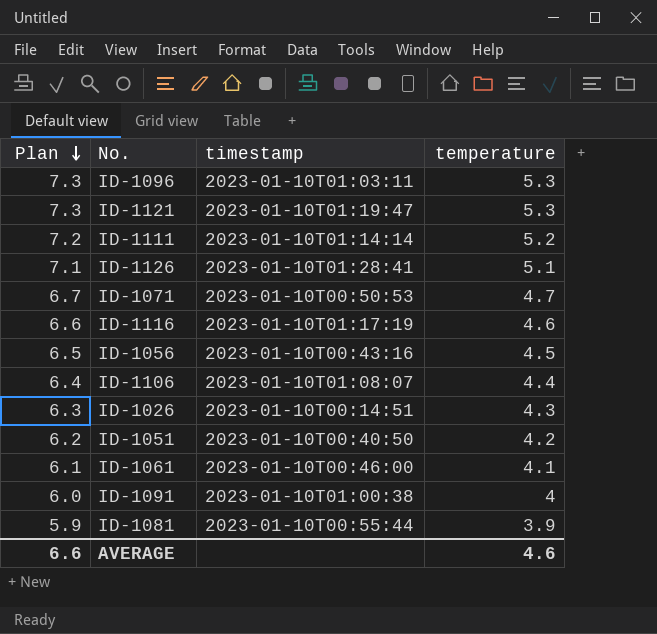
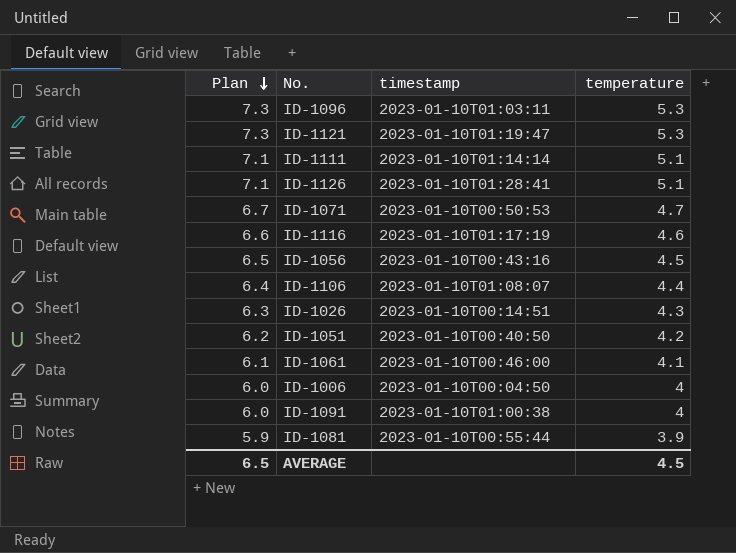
ID-1111 | Plan: 7.2 -> 7.1
ID-1111 | temperature: 5.2 -> 5.1
row ID-1006: none -> 6.0 | 2023-01-10T00:04:50 | 4
AVERAGE | Plan: 6.6 -> 6.5
AVERAGE | temperature: 4.6 -> 4.5

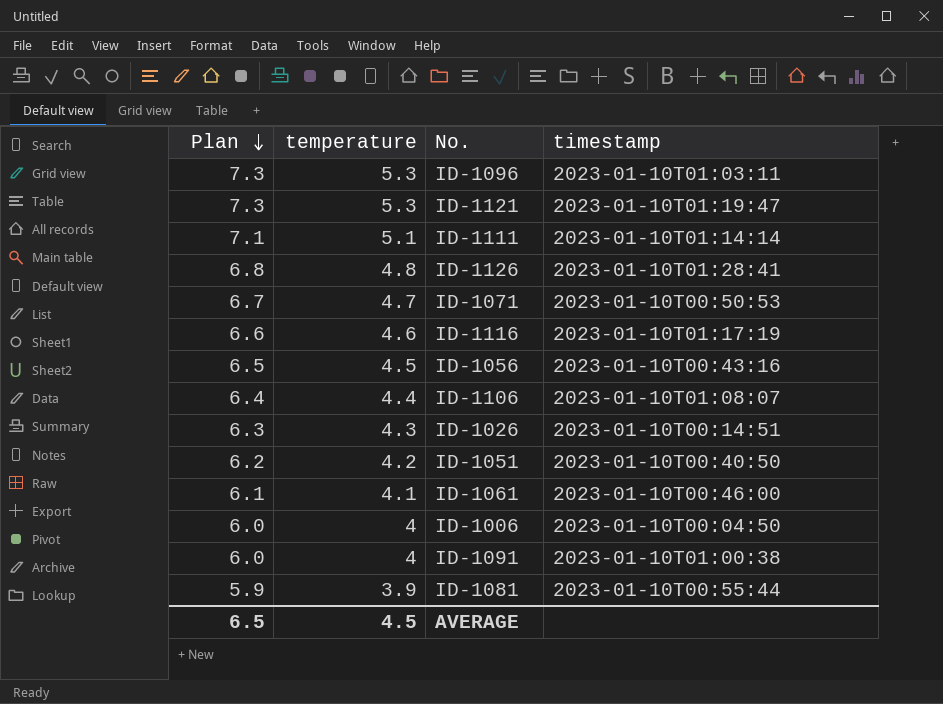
column temperature | position: 4 -> 2
ID-1126 | Plan: 7.1 -> 6.8
ID-1126 | temperature: 5.1 -> 4.8

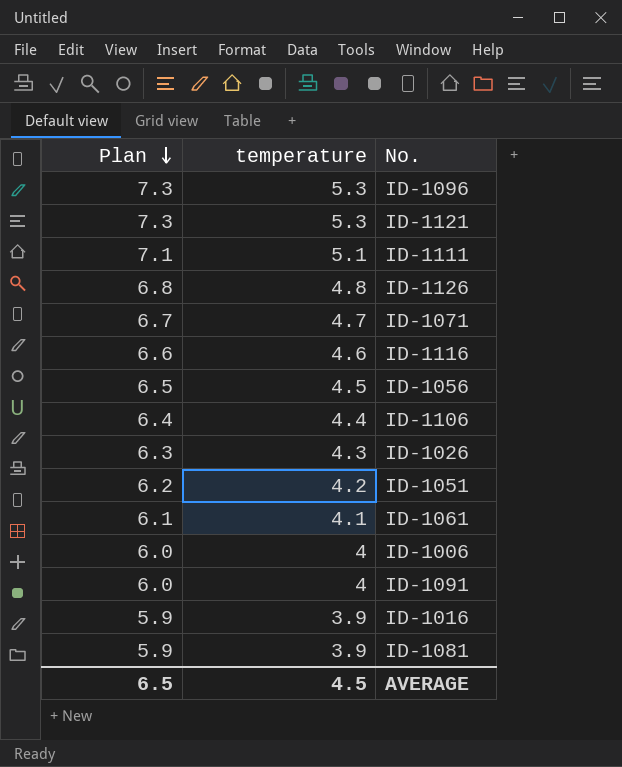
column timestamp | position: 4 -> none
row ID-1016: none -> 5.9 | 3.9

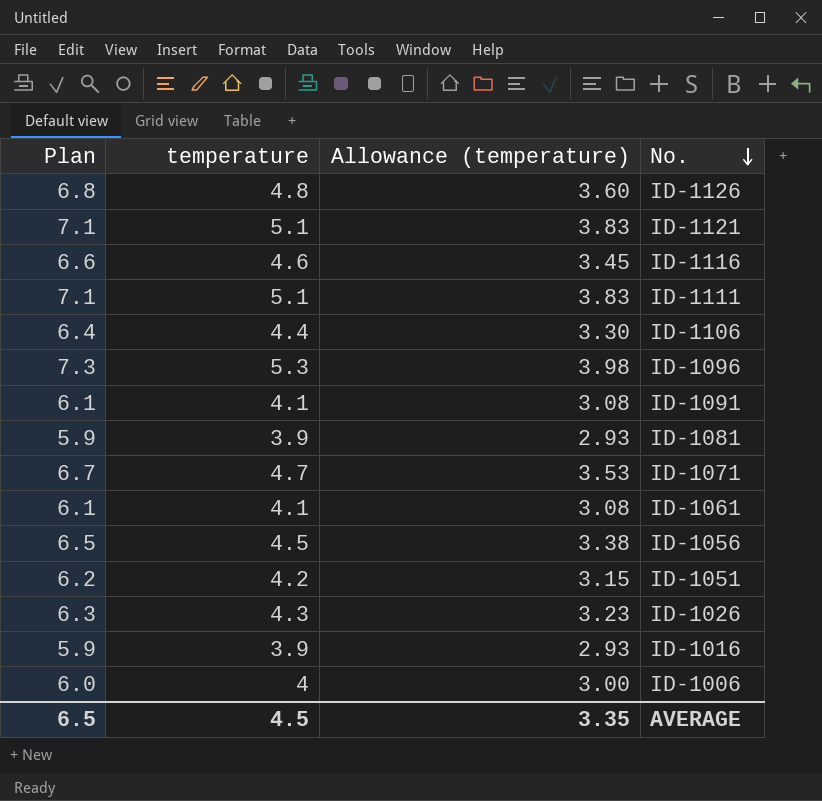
row order: Plan descending -> No. descending
column Allowance (temperature) | formula: none -> [temperature] * 0.75
ID-1121 | Plan: 7.3 -> 7.1
ID-1121 | temperature: 5.3 -> 5.1
ID-1091 | Plan: 6.0 -> 6.1
ID-1091 | temperature: 4 -> 4.1

